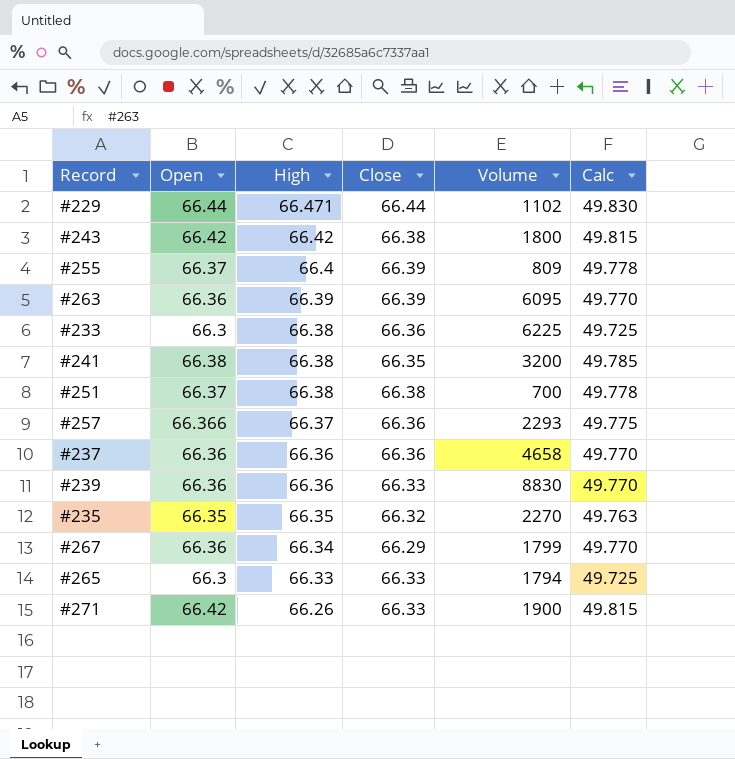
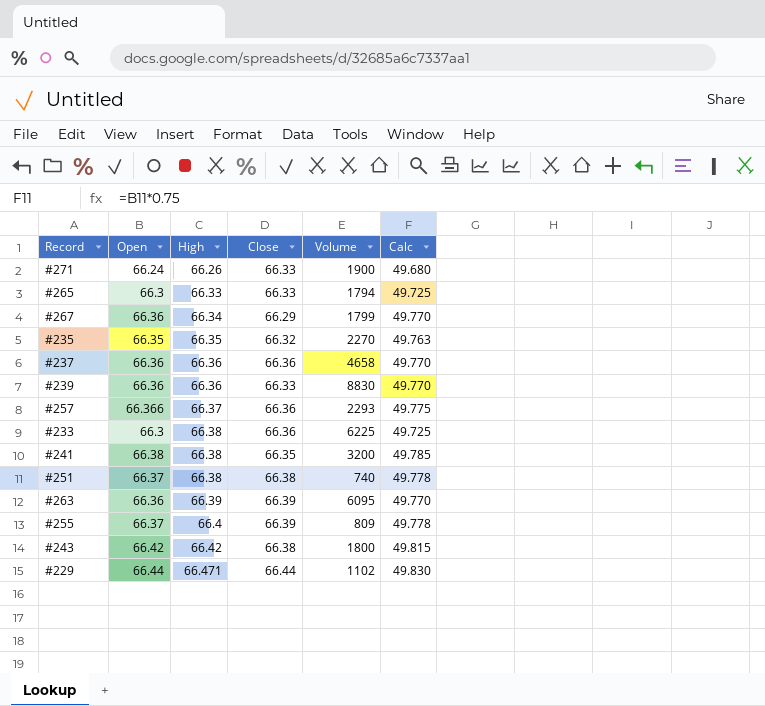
row order: High descending -> High ascending
#271 | Open: 66.42 -> 66.24
#271 | Calc: 49.815 -> 49.680
#251 | Volume: 700 -> 740

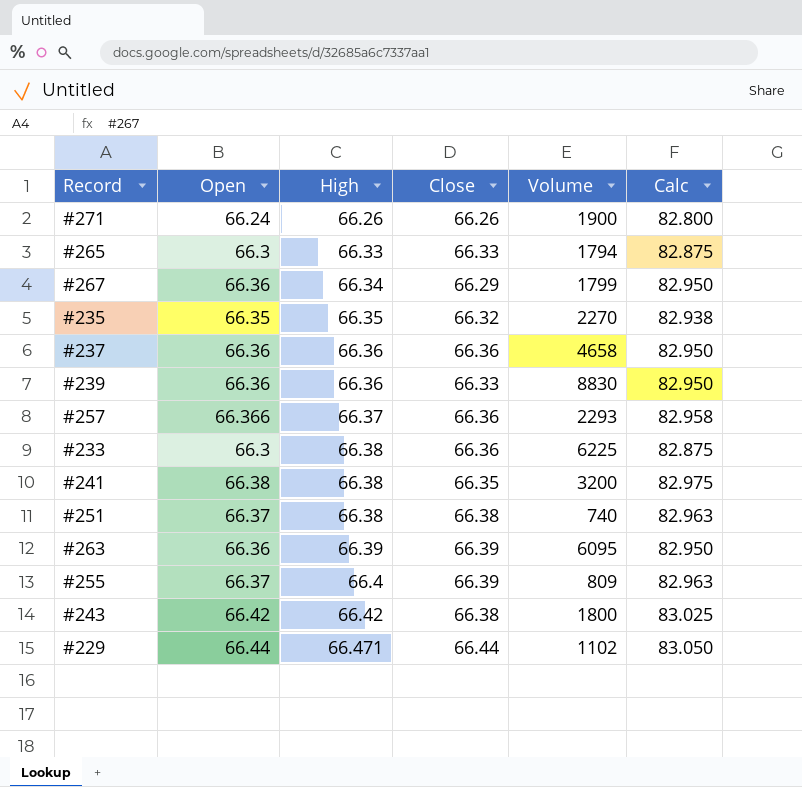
column Calc | formula: [Open] * 0.75 -> [Open] * 1.25
#271 | Close: 66.33 -> 66.26

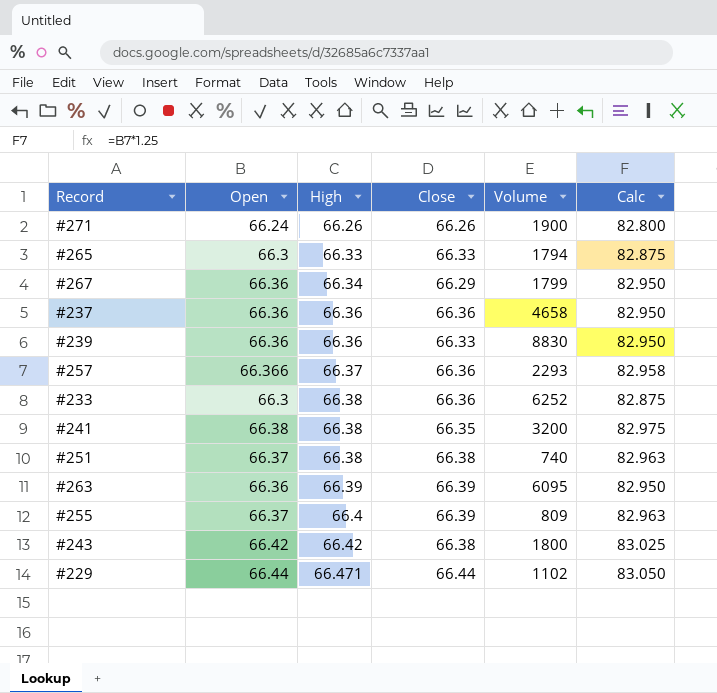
row #235: 66.35 | 66.35 | 66.32 | 2270 | 82.938 -> none
#233 | Volume: 6225 -> 6252

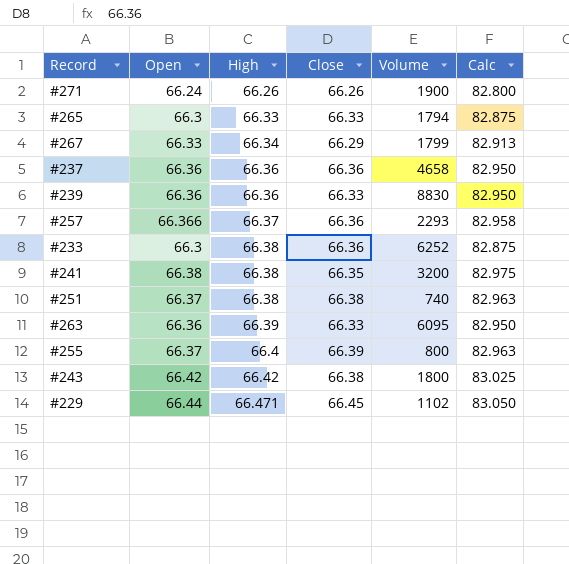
#267 | Open: 66.36 -> 66.33
#267 | Calc: 82.950 -> 82.913
#263 | Close: 66.39 -> 66.33
#255 | Volume: 809 -> 800
#229 | Close: 66.44 -> 66.45

